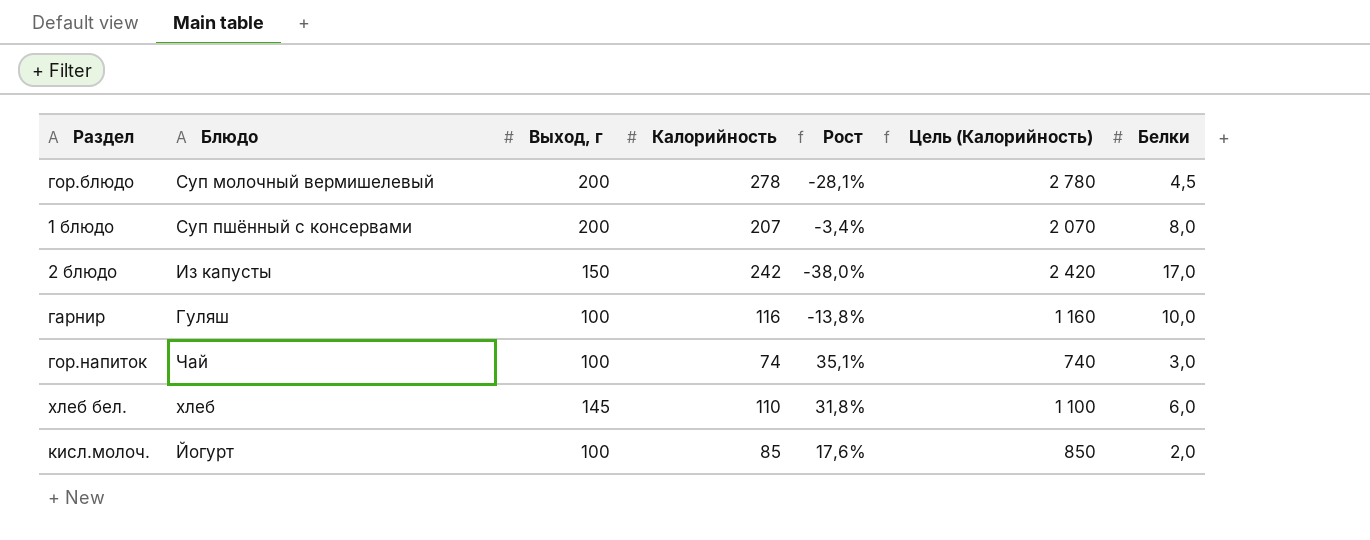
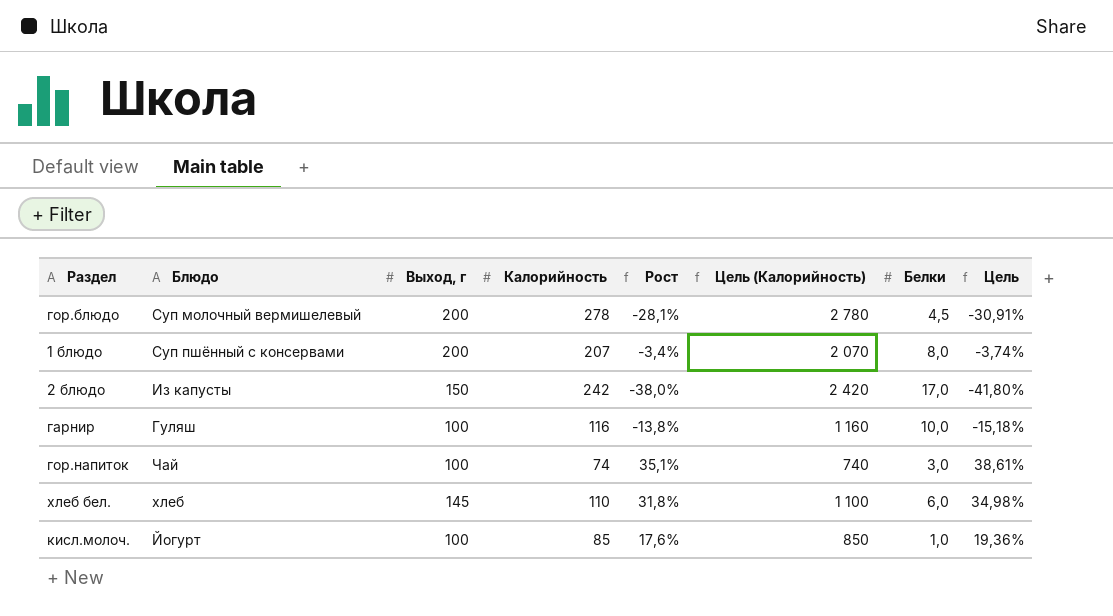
column Цель | formula: none -> [Рост] * 1,1
кисл.молоч. | Белки: 2,0 -> 1,0

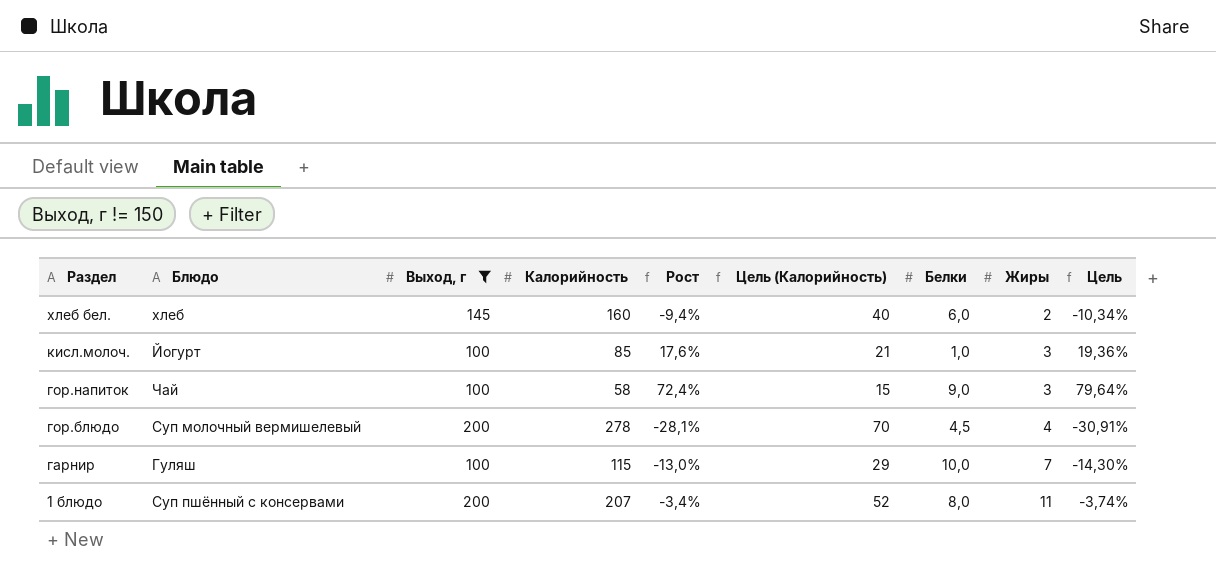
filter: none -> Выход, г != 150
row order: none -> Раздел descending
column Цель (Калорийность) | formula: [Калорийность] * 10 -> [Калорийность] * 0,25
column Жиры | position: none -> 8
хлеб бел. | Калорийность: 110 -> 160
хлеб бел. | Рост: 31,8% -> -9,4%
хлеб бел. | Цель: 34,98% -> -10,34%
гор.напиток | Калорийность: 74 -> 58
гор.напиток | Рост: 35,1% -> 72,4%
гор.напиток | Белки: 3,0 -> 9,0
гор.напиток | Цель: 38,61% -> 79,64%
гарнир | Калорийность: 116 -> 115
гарнир | Рост: -13,8% -> -13,0%
гарнир | Цель: -15,18% -> -14,30%

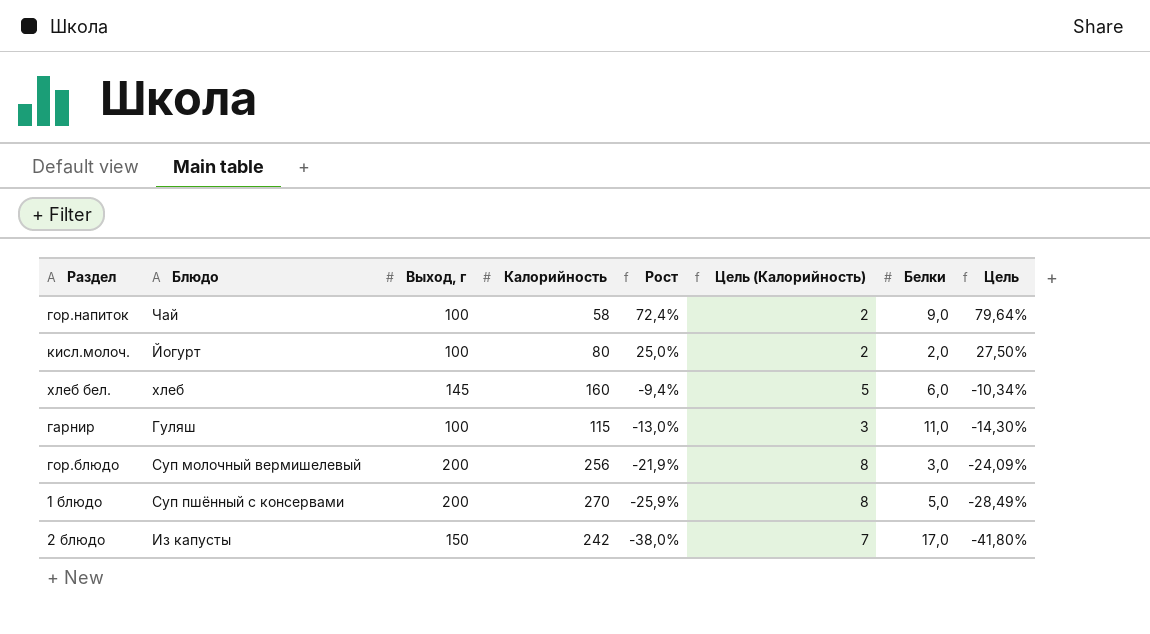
filter: Выход, г != 150 -> none
row order: Раздел descending -> Рост descending
column Жиры | position: 8 -> none
column Цель (Калорийность) | formula: [Калорийность] * 0,25 -> [Калорийность] * 0,03
кисл.молоч. | Калорийность: 85 -> 80
кисл.молоч. | Рост: 17,6% -> 25,0%
кисл.молоч. | Белки: 1,0 -> 2,0
кисл.молоч. | Цель: 19,36% -> 27,50%
гарнир | Белки: 10,0 -> 11,0
гор.блюдо | Калорийность: 278 -> 256
гор.блюдо | Рост: -28,1% -> -21,9%
гор.блюдо | Белки: 4,5 -> 3,0
гор.блюдо | Цель: -30,91% -> -24,09%
1 блюдо | Калорийность: 207 -> 270
1 блюдо | Рост: -3,4% -> -25,9%
1 блюдо | Белки: 8,0 -> 5,0
1 блюдо | Цель: -3,74% -> -28,49%

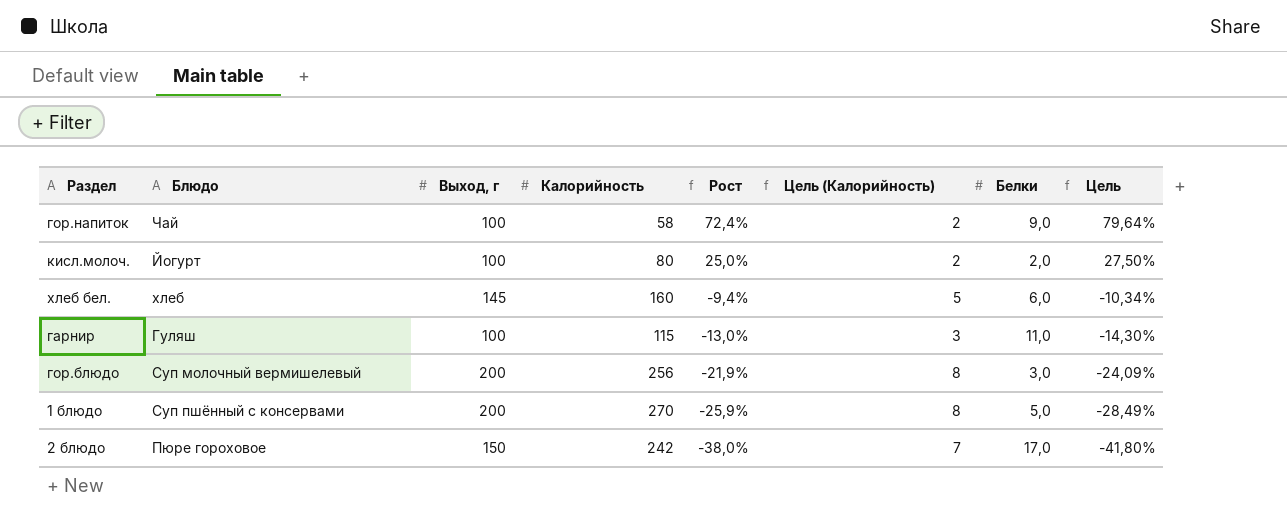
2 блюдо | Блюдо: Из капусты -> Пюре гороховое

